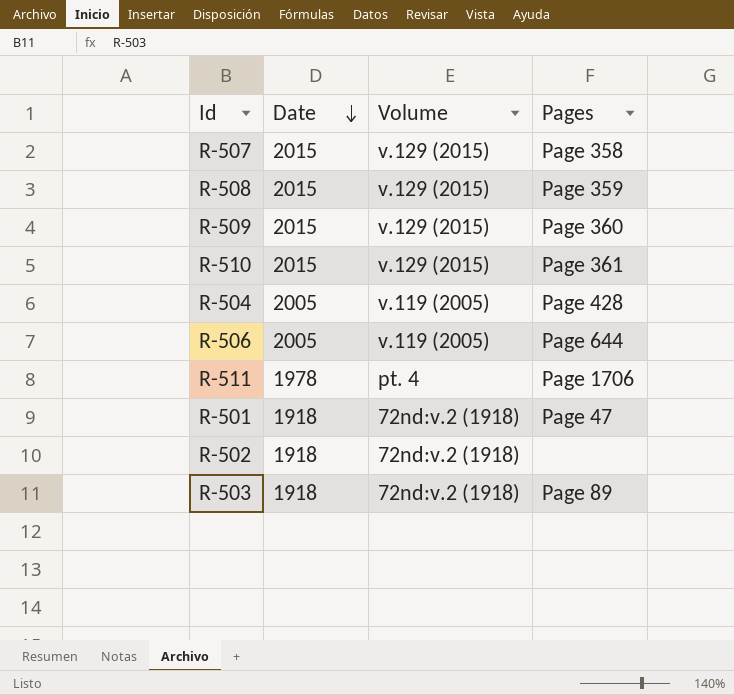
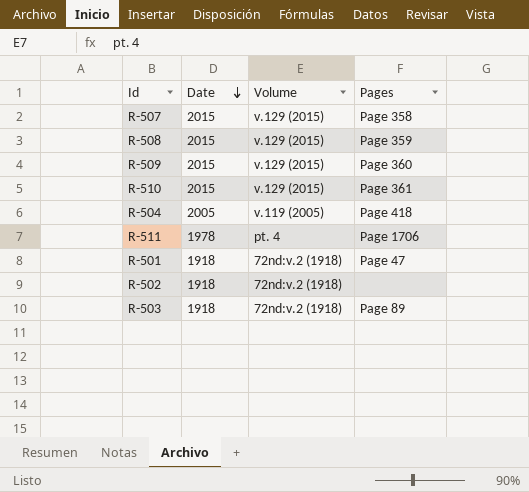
row R-506: 2005 | v.119 (2005) | Page 644 -> none
R-504 | Pages: Page 428 -> Page 418

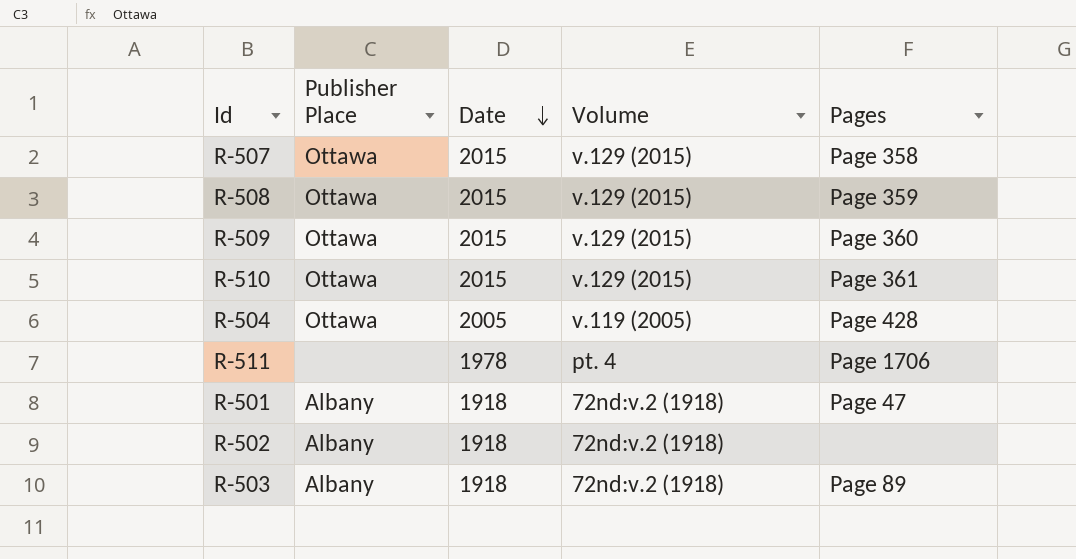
column Publisher Place | position: none -> 2
R-504 | Pages: Page 418 -> Page 428

